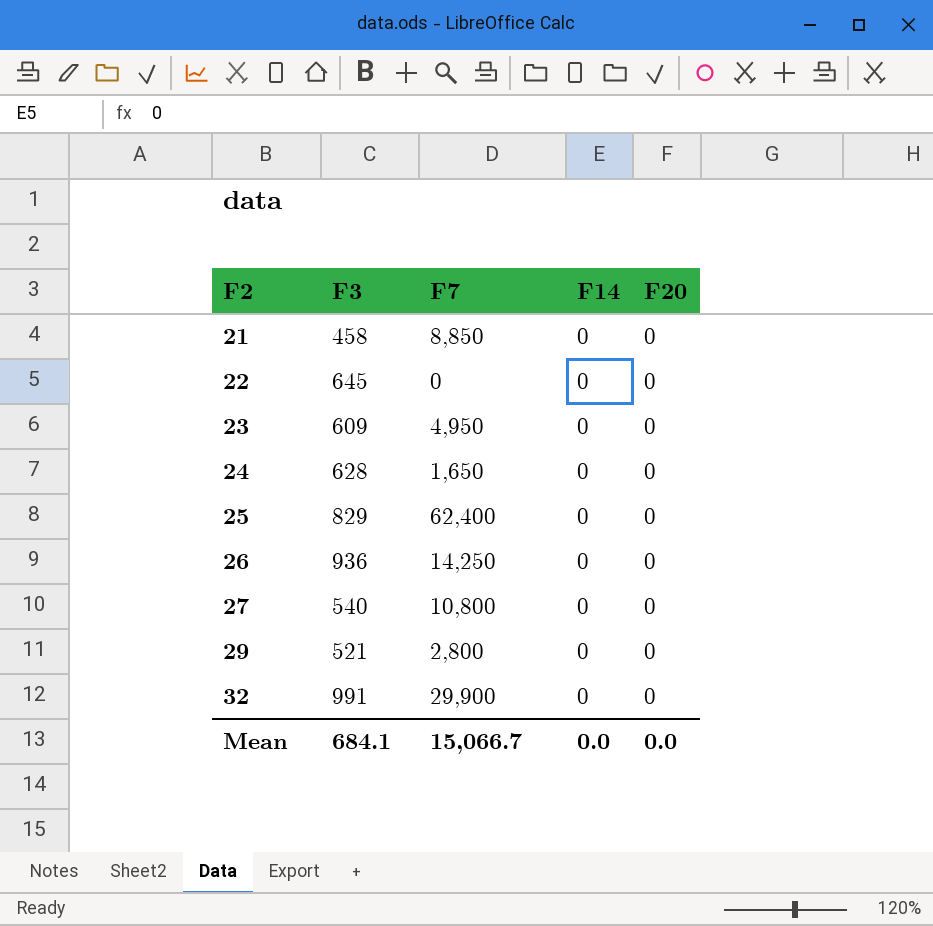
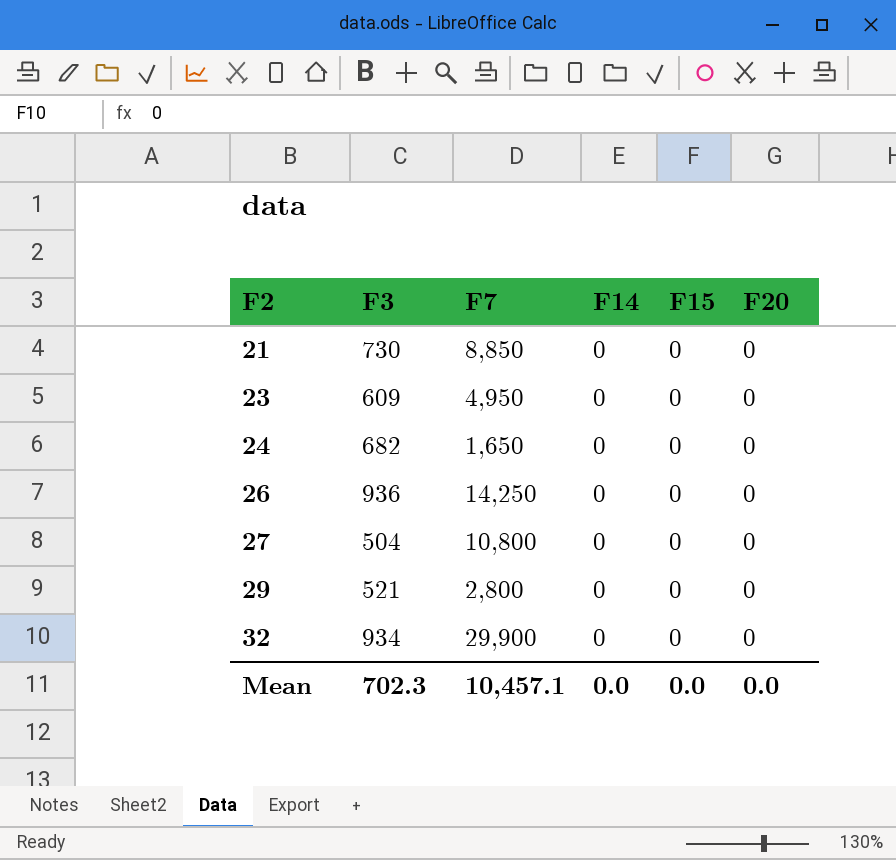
column F15 | position: none -> 5
row 22: 645 | 0 | 0 | 0 -> none
row 25: 829 | 62,400 | 0 | 0 -> none
21 | F3: 458 -> 730
24 | F3: 628 -> 682
27 | F3: 540 -> 504
32 | F3: 991 -> 934
Mean | F3: 684.1 -> 702.3
Mean | F7: 15,066.7 -> 10,457.1

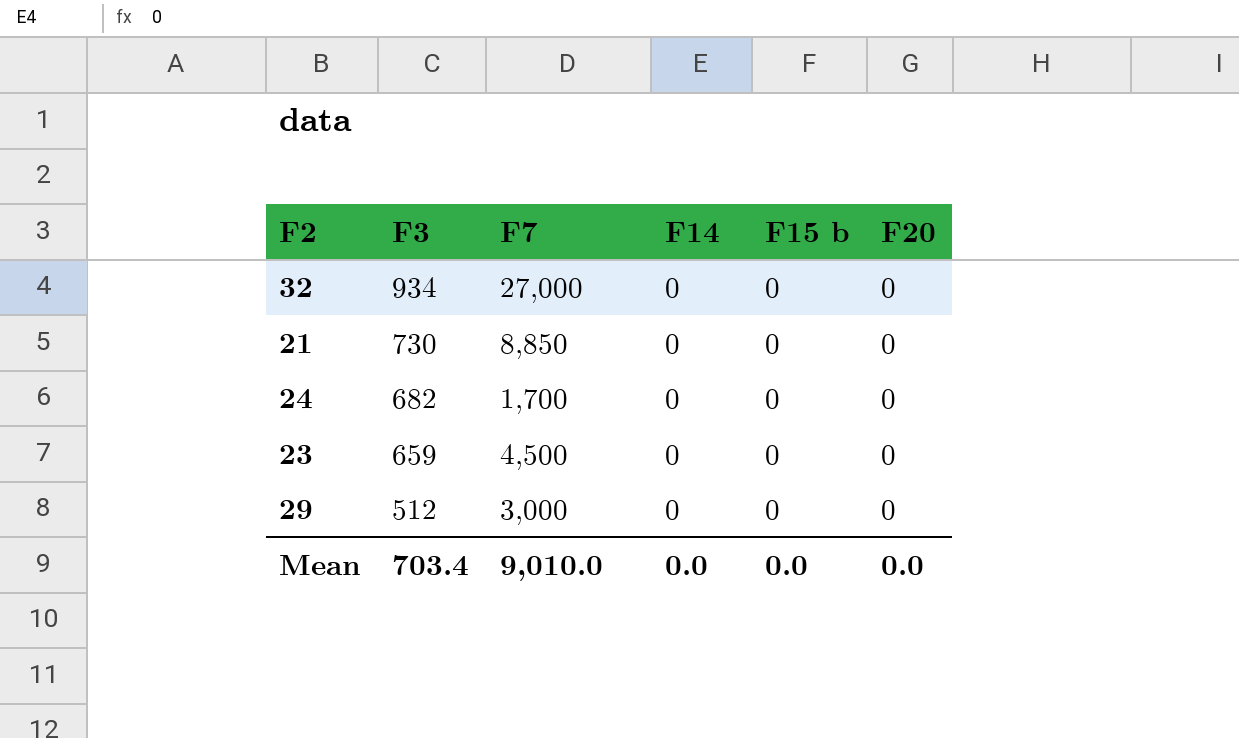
row order: F2 ascending -> F3 descending
column name: F15 -> F15 b
row 26: 936 | 14,250 | 0 | 0 | 0 -> none
row 27: 504 | 10,800 | 0 | 0 | 0 -> none
32 | F7: 29,900 -> 27,000
24 | F7: 1,650 -> 1,700
23 | F3: 609 -> 659
23 | F7: 4,950 -> 4,500
29 | F3: 521 -> 512
29 | F7: 2,800 -> 3,000
Mean | F3: 702.3 -> 703.4
Mean | F7: 10,457.1 -> 9,010.0

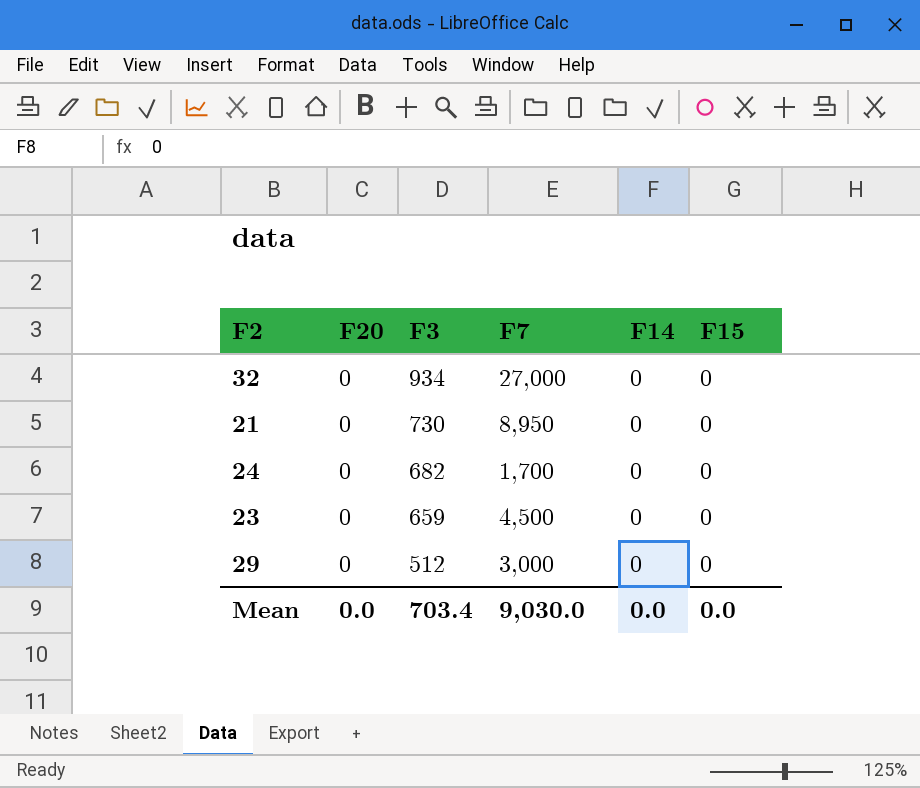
column F20 | position: 6 -> 2
column name: F15 b -> F15
21 | F7: 8,850 -> 8,950
Mean | F7: 9,010.0 -> 9,030.0

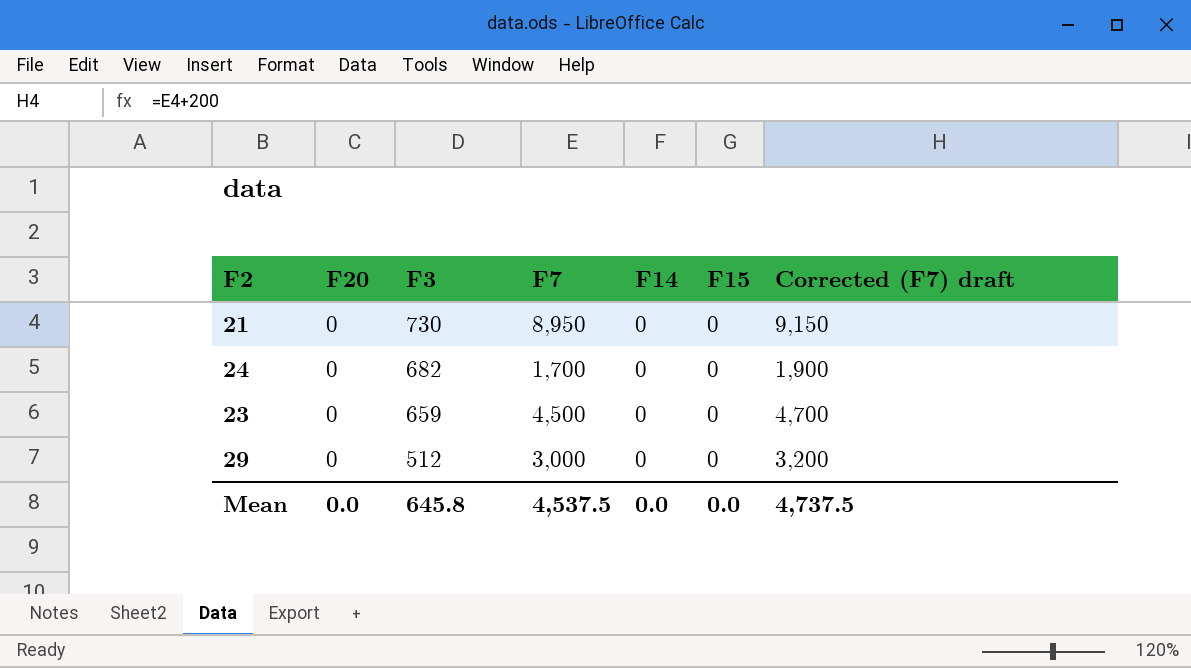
column Corrected (F7) draft | formula: none -> [F7] + 200
row 32: 0 | 934 | 27,000 | 0 | 0 -> none
Mean | F3: 703.4 -> 645.8
Mean | F7: 9,030.0 -> 4,537.5

